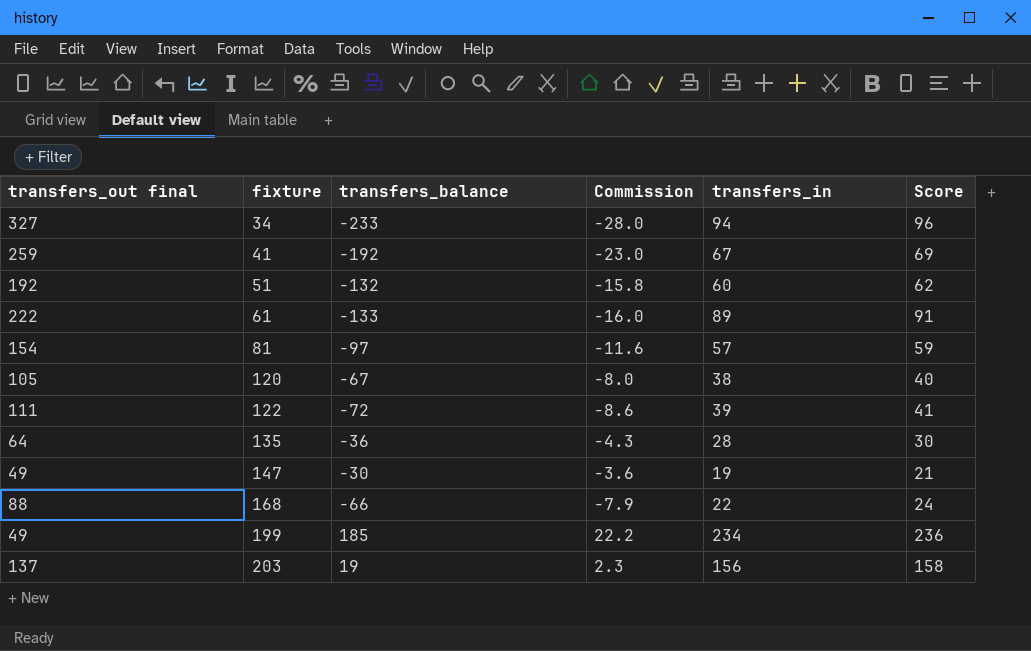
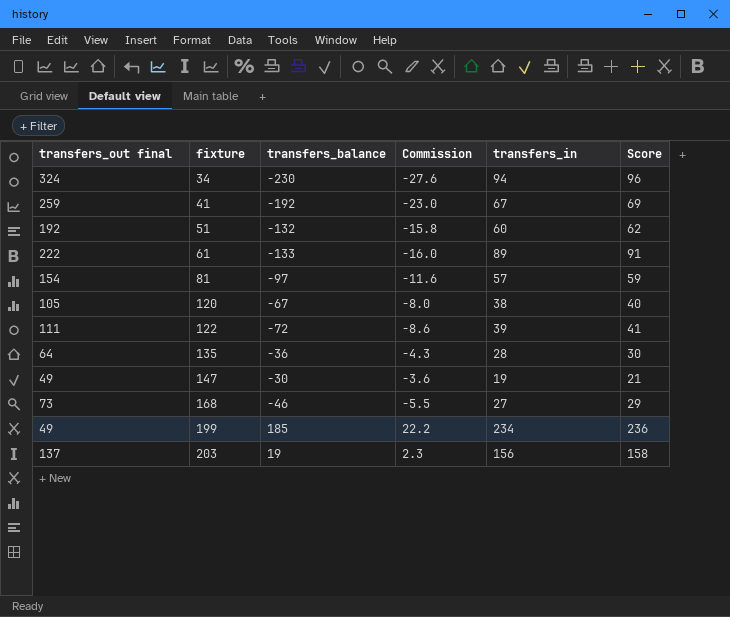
34 | transfers_out final: 327 -> 324
34 | transfers_balance: -233 -> -230
34 | Commission: -28.0 -> -27.6
168 | transfers_out final: 88 -> 73
168 | transfers_balance: -66 -> -46
168 | Commission: -7.9 -> -5.5
168 | transfers_in: 22 -> 27
168 | Score: 24 -> 29

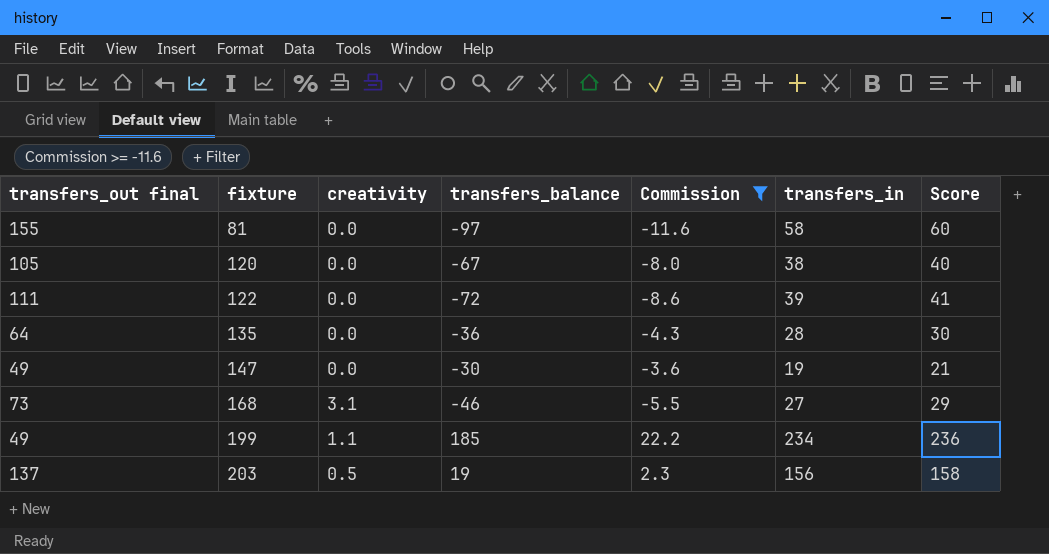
filter: none -> Commission >= -11.6
column creativity | position: none -> 3
81 | transfers_out final: 154 -> 155
81 | transfers_in: 57 -> 58
81 | Score: 59 -> 60

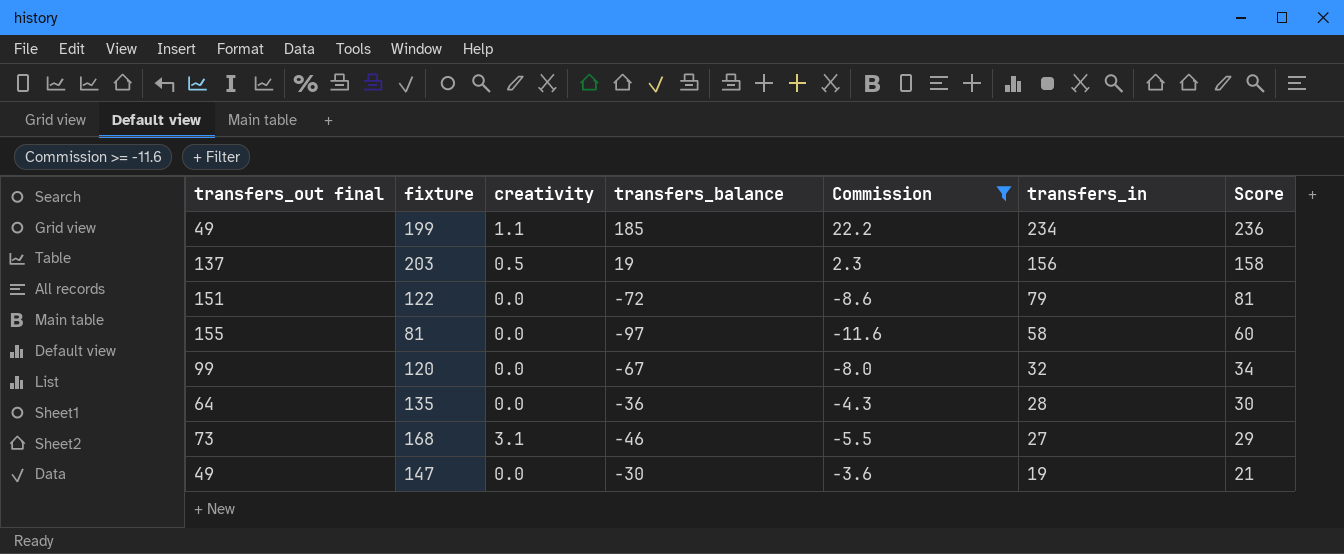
row order: fixture ascending -> transfers_in descending
122 | transfers_out final: 111 -> 151
122 | transfers_in: 39 -> 79
122 | Score: 41 -> 81
120 | transfers_out final: 105 -> 99
120 | transfers_in: 38 -> 32
120 | Score: 40 -> 34

